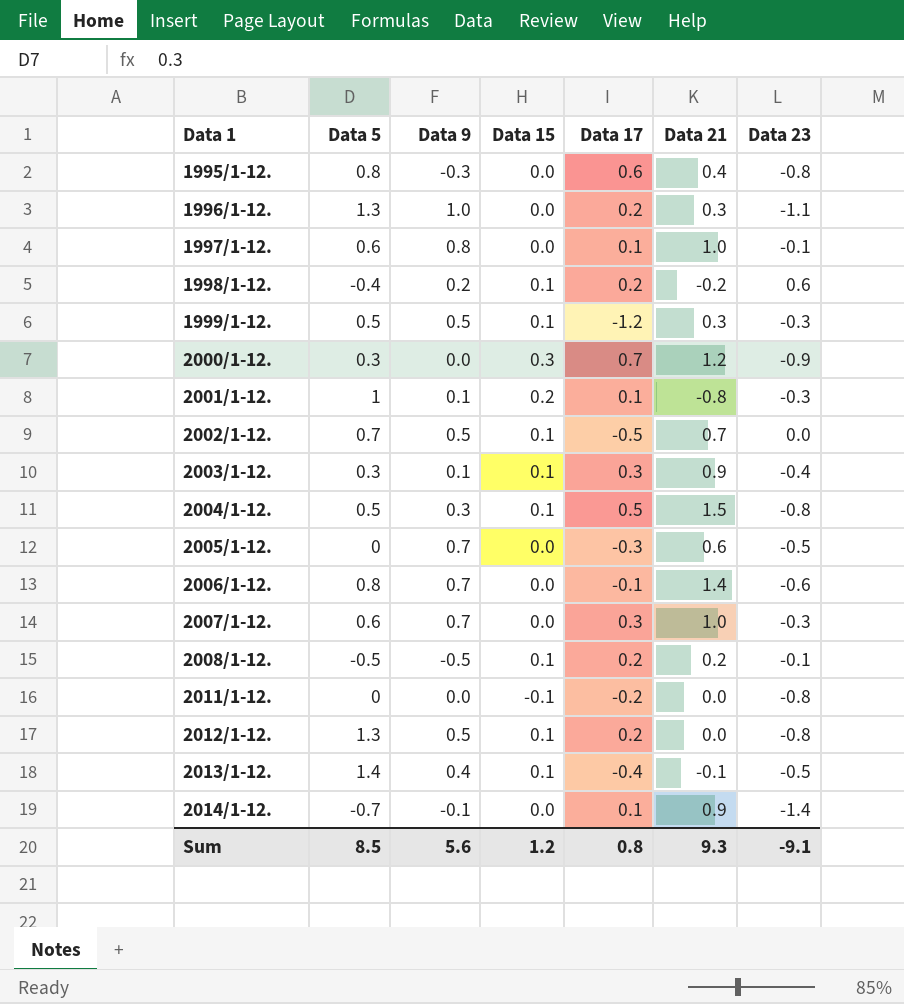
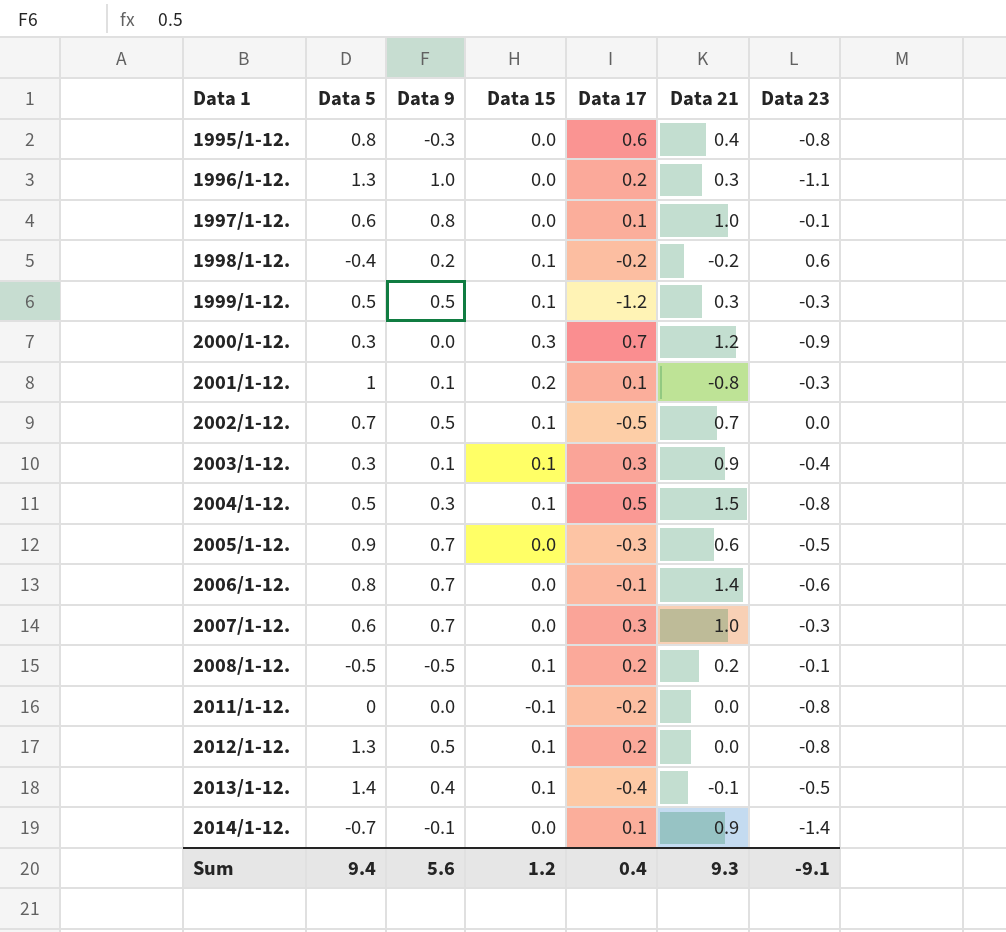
1998/1-12. | Data 17: 0.2 -> -0.2
2005/1-12. | Data 5: 0 -> 0.9
Sum | Data 5: 8.5 -> 9.4
Sum | Data 17: 0.8 -> 0.4

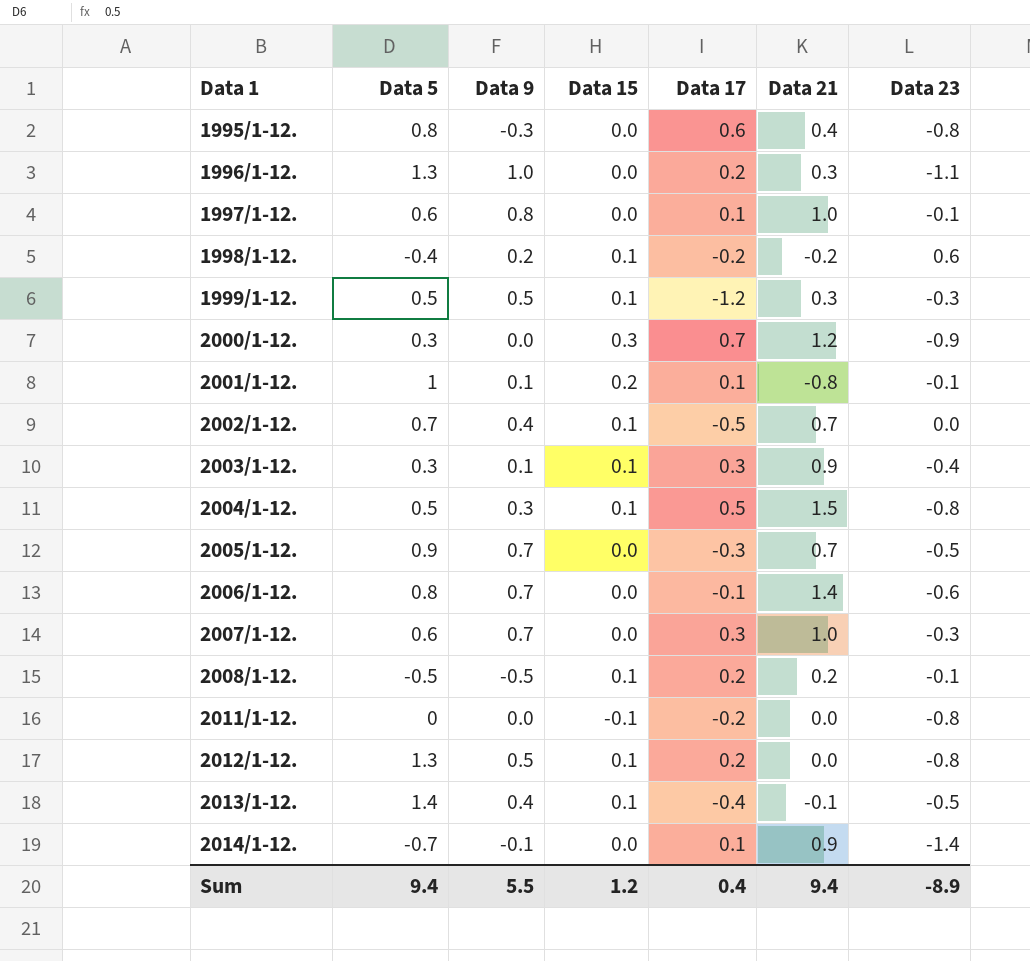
2001/1-12. | Data 23: -0.3 -> -0.1
2002/1-12. | Data 9: 0.5 -> 0.4
2005/1-12. | Data 21: 0.6 -> 0.7
Sum | Data 9: 5.6 -> 5.5
Sum | Data 21: 9.3 -> 9.4
Sum | Data 23: -9.1 -> -8.9

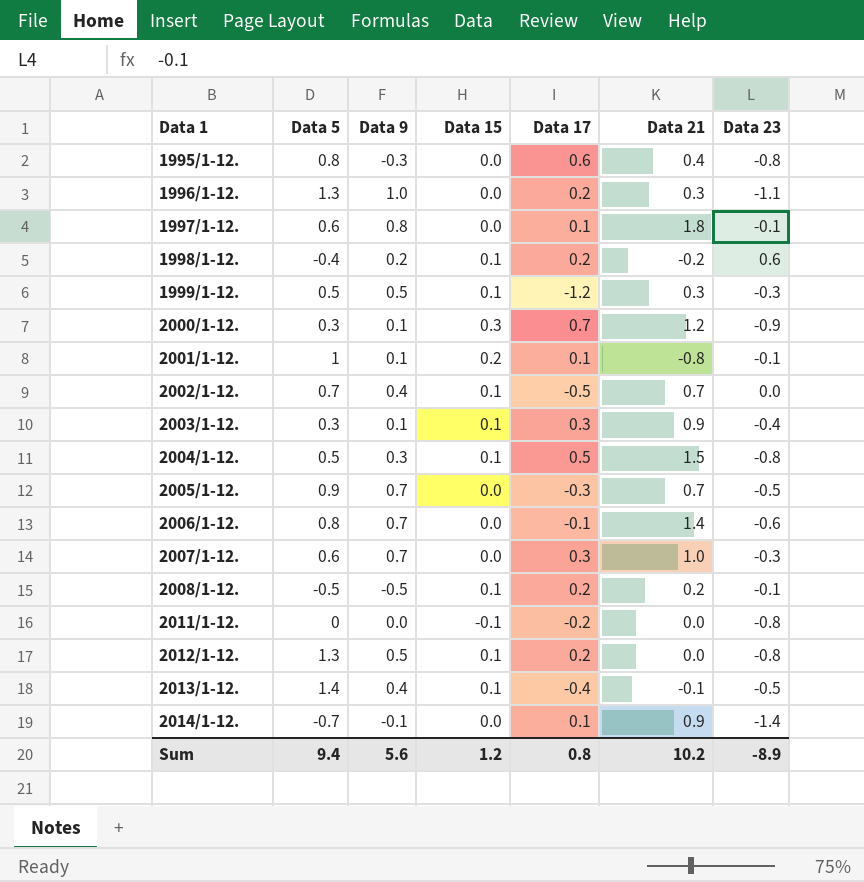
1997/1-12. | Data 21: 1.0 -> 1.8
1998/1-12. | Data 17: -0.2 -> 0.2
2000/1-12. | Data 9: 0.0 -> 0.1
Sum | Data 9: 5.5 -> 5.6
Sum | Data 17: 0.4 -> 0.8
Sum | Data 21: 9.4 -> 10.2

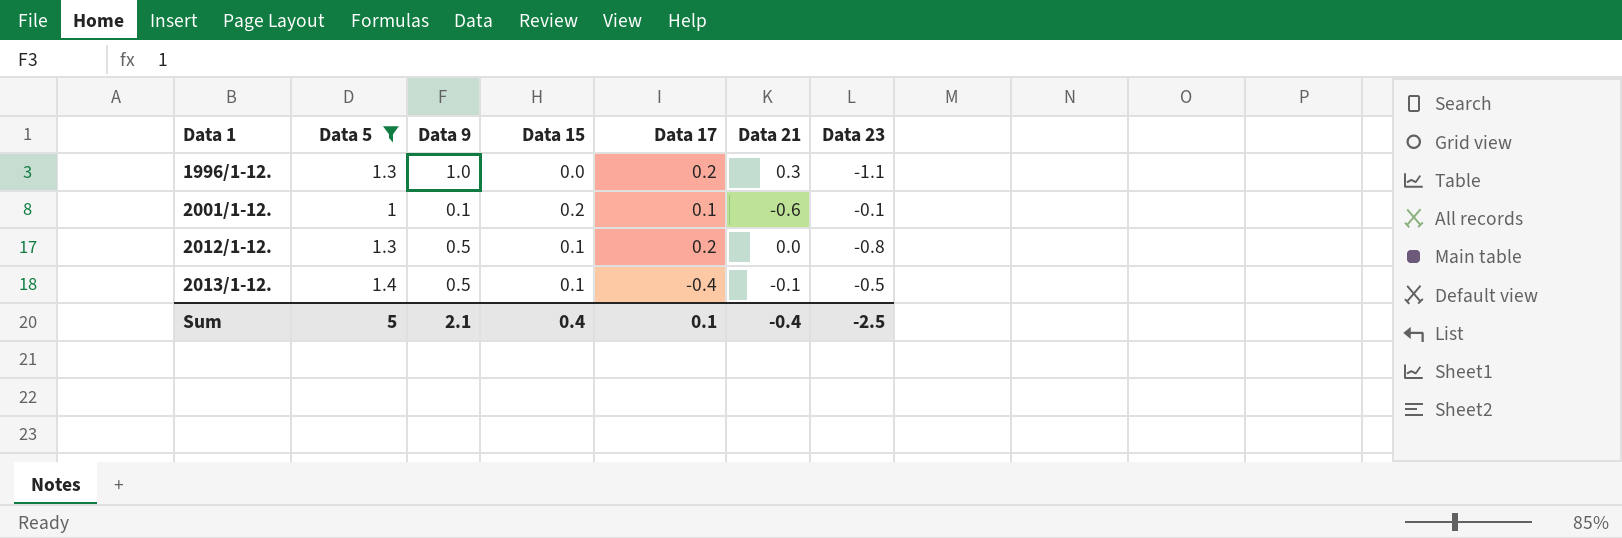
filter: none -> Data 5 >= 1
2001/1-12. | Data 21: -0.8 -> -0.6
2013/1-12. | Data 9: 0.4 -> 0.5
Sum | Data 5: 9.4 -> 5
Sum | Data 9: 5.6 -> 2.1
Sum | Data 15: 1.2 -> 0.4
Sum | Data 17: 0.8 -> 0.1
Sum | Data 21: 10.2 -> -0.4
Sum | Data 23: -8.9 -> -2.5

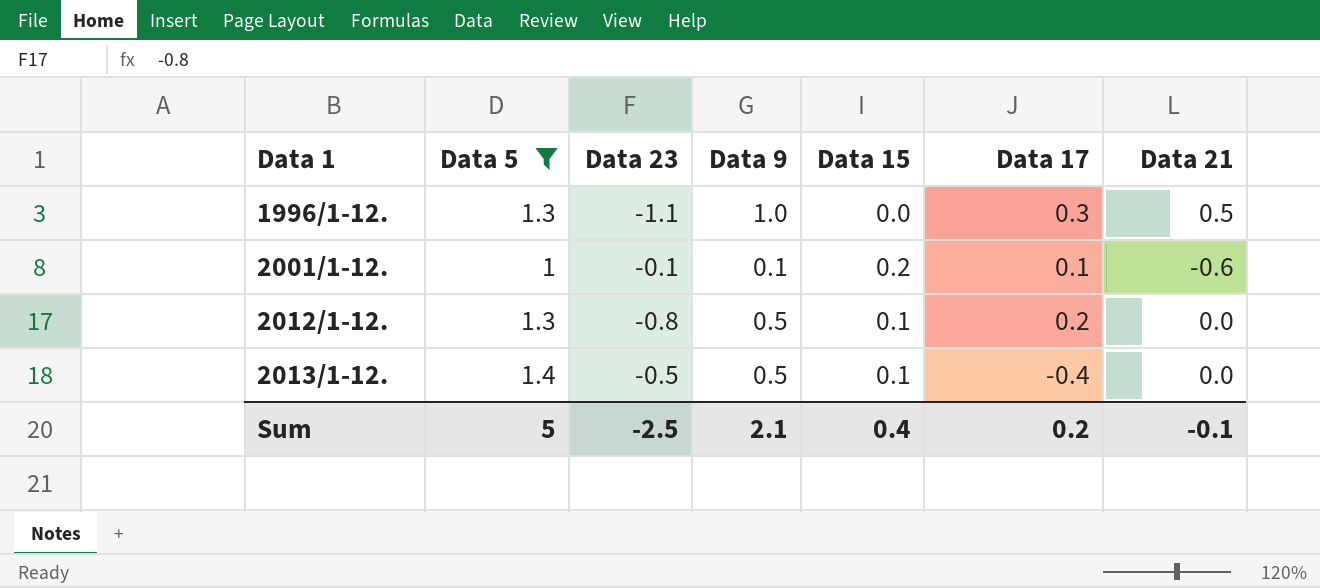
column Data 23 | position: 7 -> 3
1996/1-12. | Data 17: 0.2 -> 0.3
1996/1-12. | Data 21: 0.3 -> 0.5
2013/1-12. | Data 21: -0.1 -> 0.0
Sum | Data 17: 0.1 -> 0.2
Sum | Data 21: -0.4 -> -0.1

